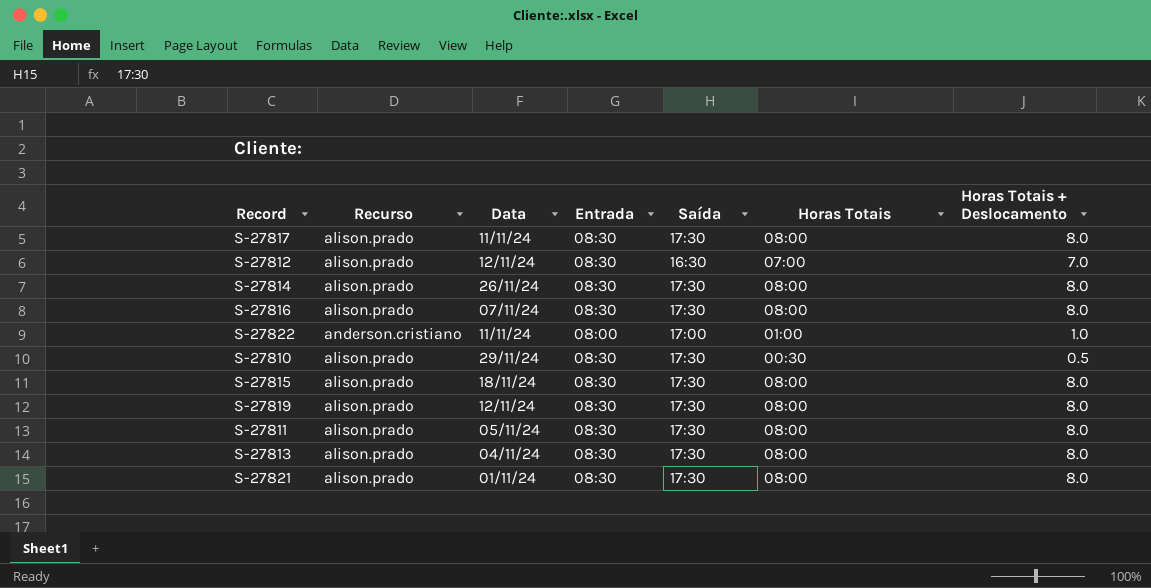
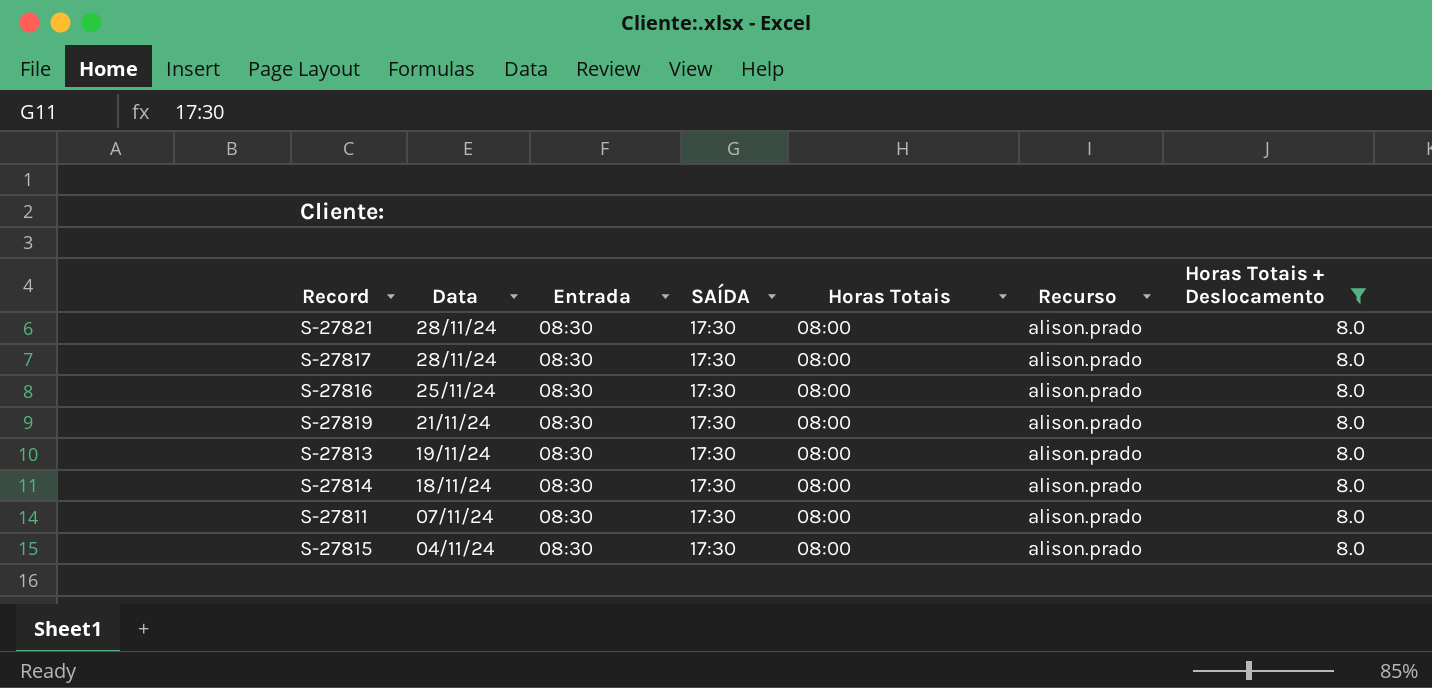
filter: none -> Horas Totais + Deslocamento = 8.0
row order: none -> Data descending
column name: Saída -> SAÍDA
column Recurso | position: 2 -> 6
S-27821 | Data: 01/11/24 -> 28/11/24
S-27817 | Data: 11/11/24 -> 28/11/24
S-27816 | Data: 07/11/24 -> 25/11/24
S-27819 | Data: 12/11/24 -> 21/11/24
S-27813 | Data: 04/11/24 -> 19/11/24
S-27814 | Data: 26/11/24 -> 18/11/24
S-27811 | Data: 05/11/24 -> 07/11/24
S-27815 | Data: 18/11/24 -> 04/11/24

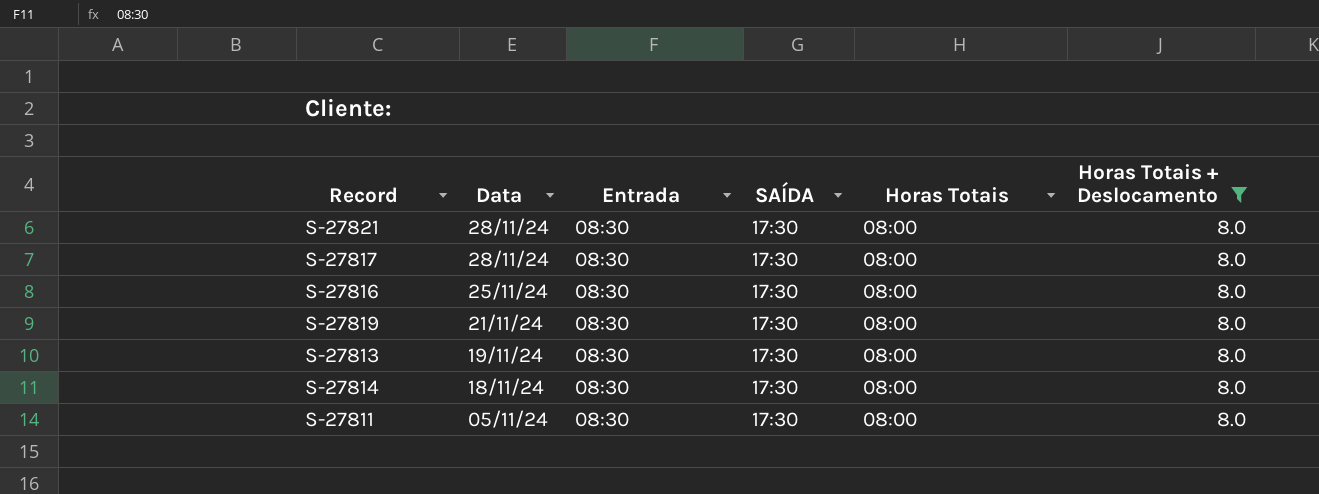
column Recurso | position: 6 -> none
row S-27815: 04/11/24 | 08:30 | 17:30 | 08:00 | alison.prado | 8.0 -> none
S-27811 | Data: 07/11/24 -> 05/11/24

